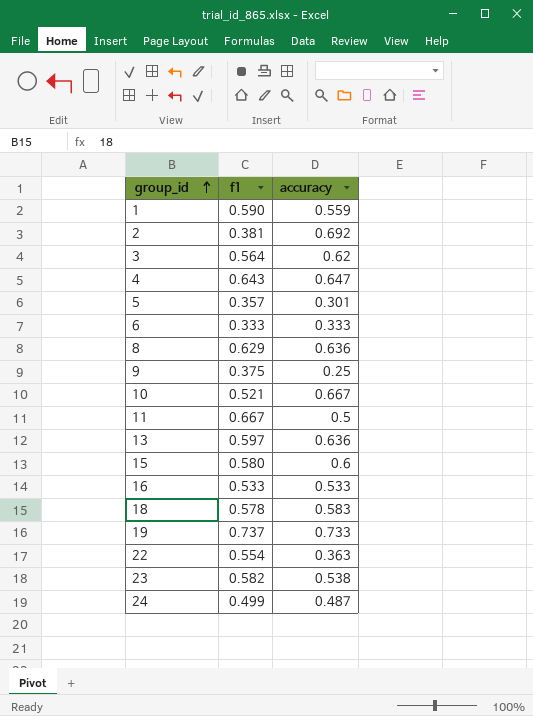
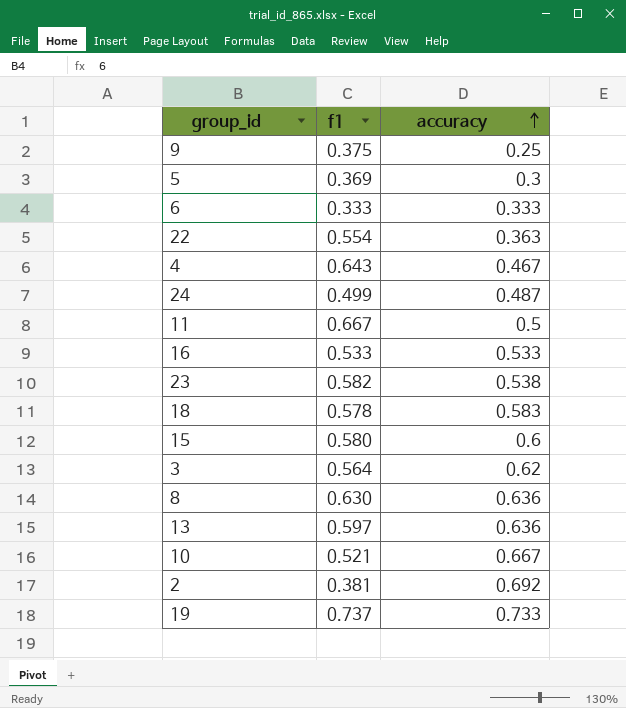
row order: group_id ascending -> accuracy ascending
row 1: 0.590 | 0.559 -> none
5 | f1: 0.357 -> 0.369
5 | accuracy: 0.301 -> 0.3
4 | accuracy: 0.647 -> 0.467
8 | f1: 0.629 -> 0.630

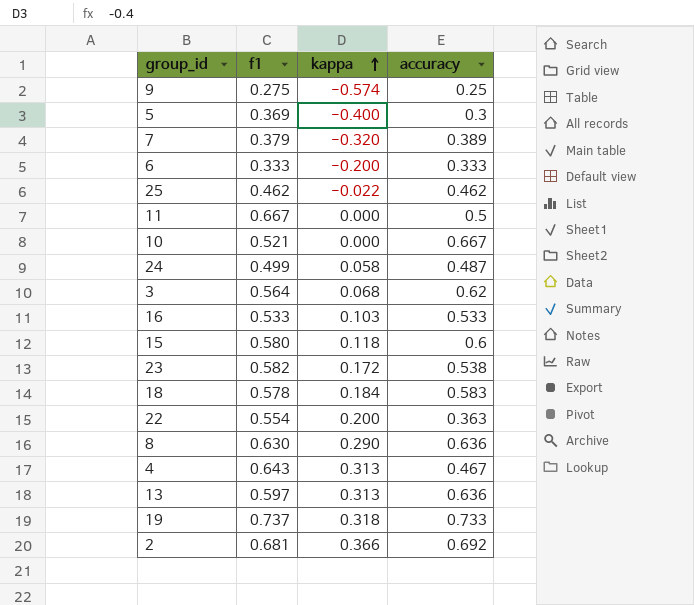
row order: accuracy ascending -> kappa ascending
column kappa | position: none -> 3
9 | f1: 0.375 -> 0.275
row 7: none -> 0.379 | -0.320 | 0.389
row 25: none -> 0.462 | -0.022 | 0.462
2 | f1: 0.381 -> 0.681

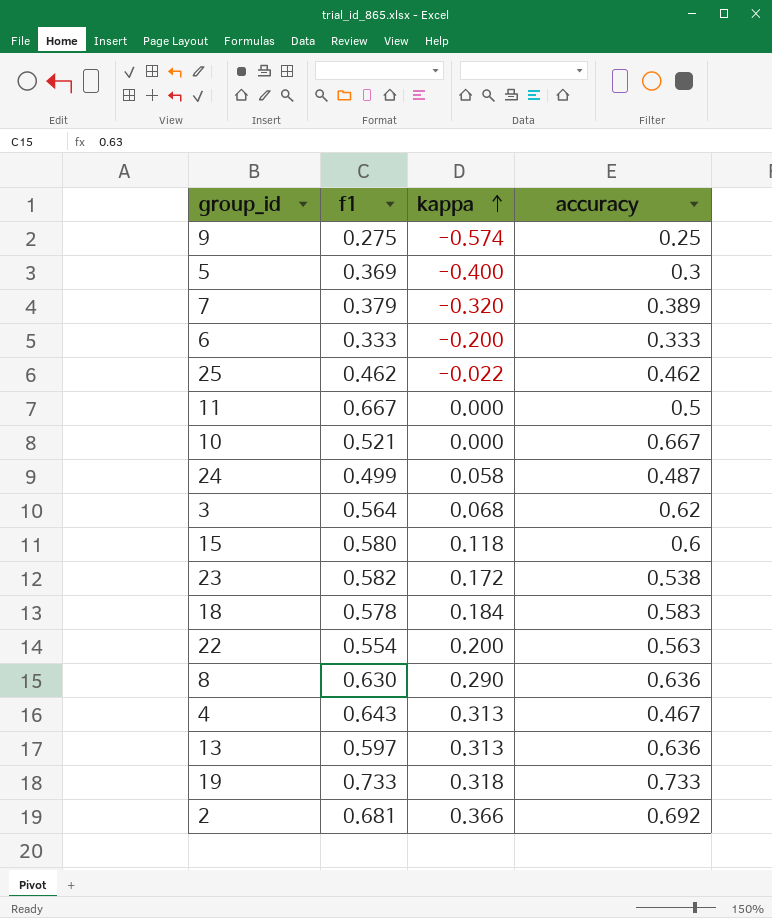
row 16: 0.533 | 0.103 | 0.533 -> none
22 | accuracy: 0.363 -> 0.563
19 | f1: 0.737 -> 0.733

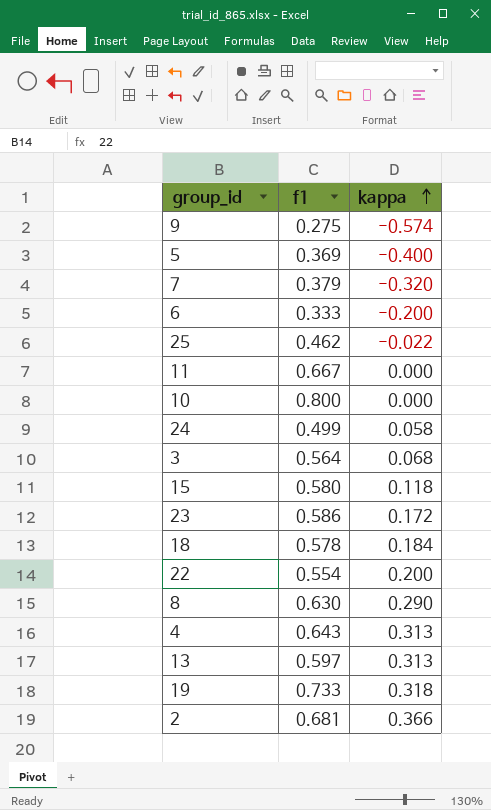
column accuracy | position: 4 -> none
10 | f1: 0.521 -> 0.800
23 | f1: 0.582 -> 0.586

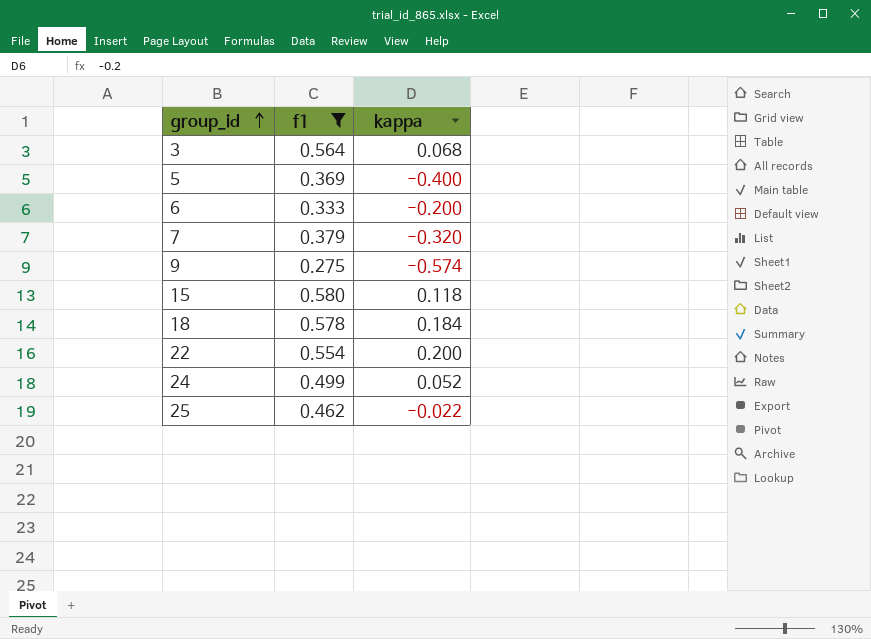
filter: none -> f1 <= 0.580
row order: kappa ascending -> group_id ascending
24 | kappa: 0.058 -> 0.052

